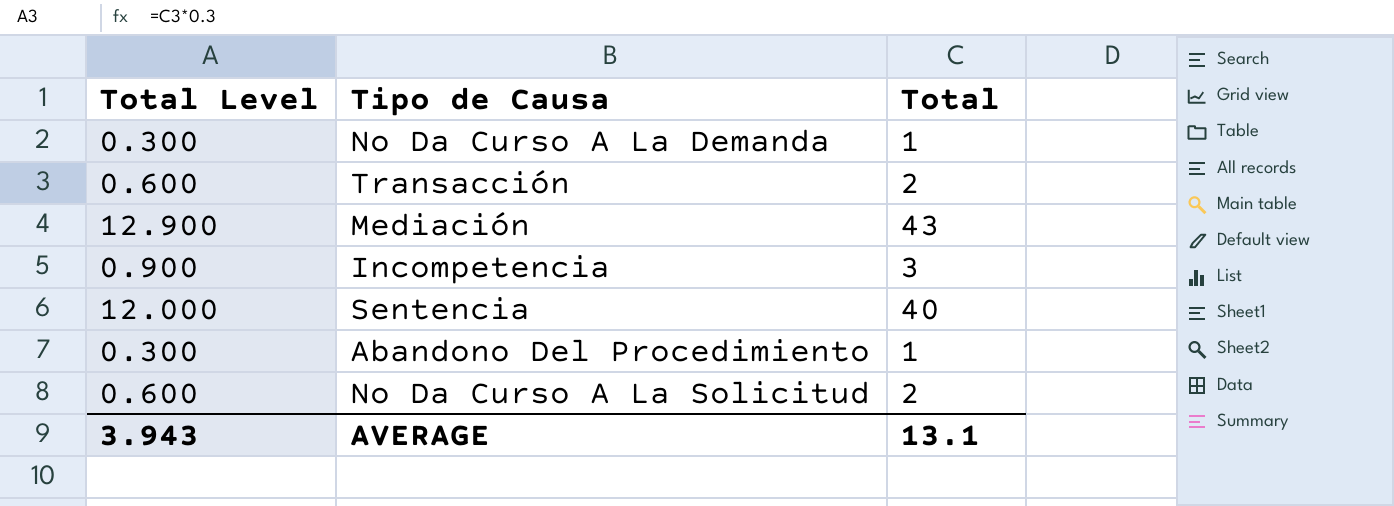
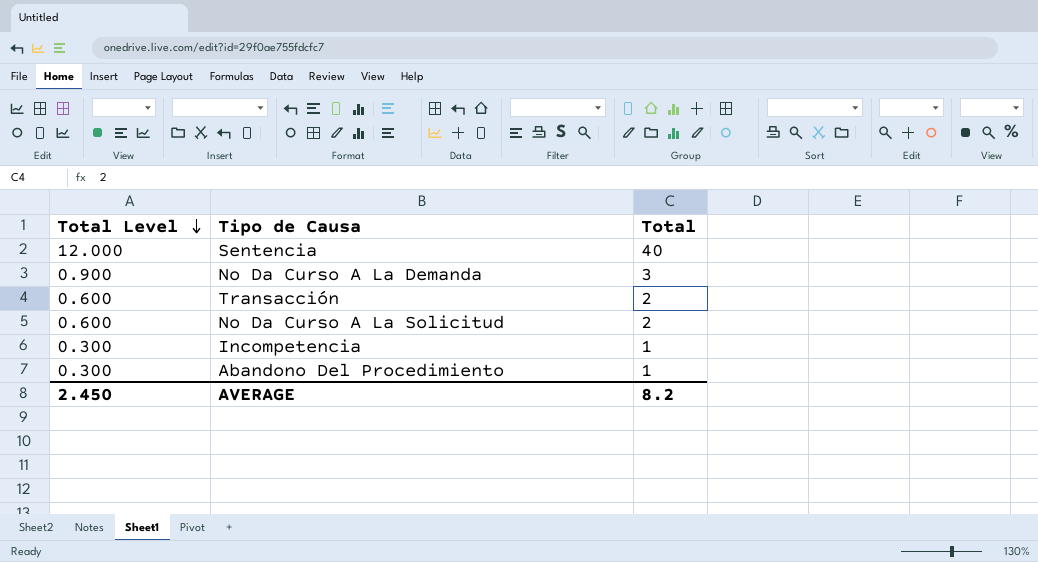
row order: none -> Total Level descending
row Mediación: 12.900 | 43 -> none
No Da Curso A La Demanda | Total Level: 0.300 -> 0.900
No Da Curso A La Demanda | Total: 1 -> 3
Incompetencia | Total Level: 0.900 -> 0.300
Incompetencia | Total: 3 -> 1
AVERAGE | Total Level: 3.943 -> 2.450
AVERAGE | Total: 13.1 -> 8.2

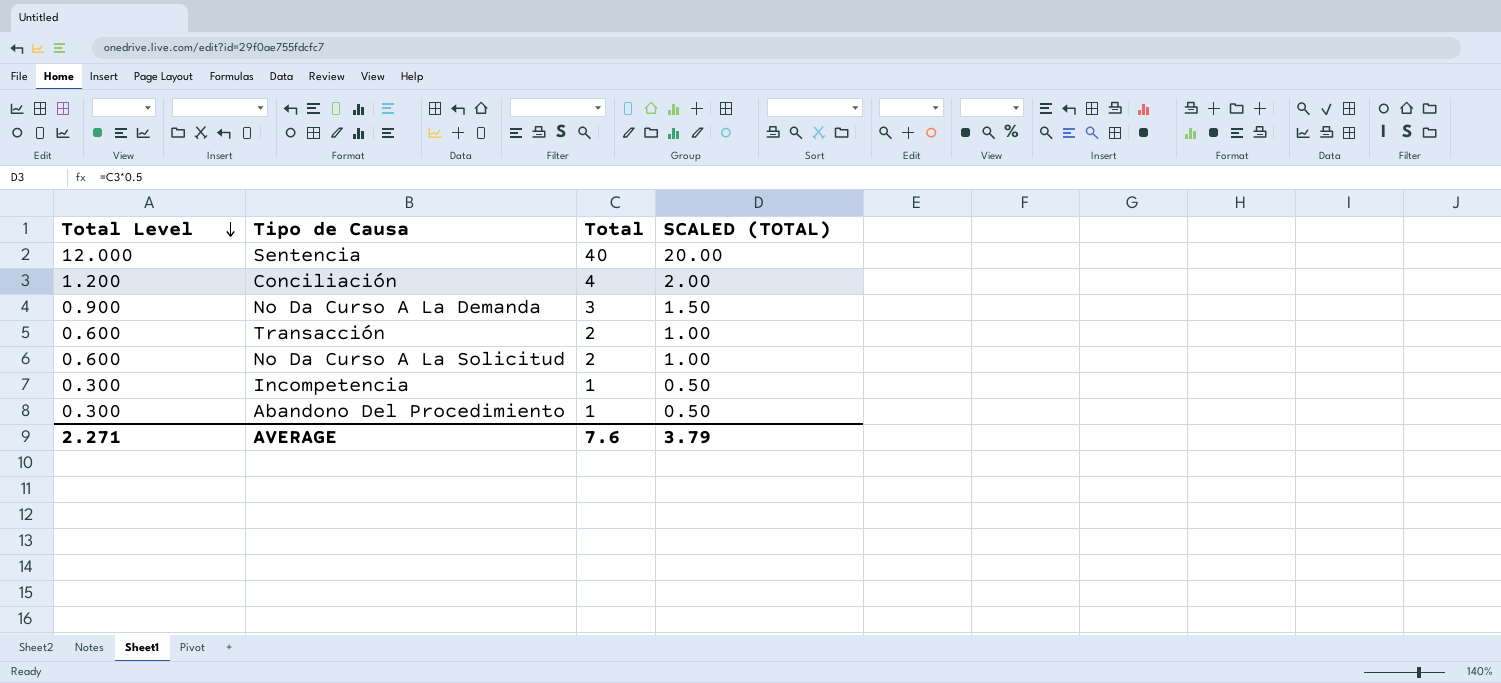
column SCALED (TOTAL) | formula: none -> [Total] * 0.5
row Conciliación: none -> 1.200 | 4 | 2.00
AVERAGE | Total Level: 2.450 -> 2.271
AVERAGE | Total: 8.2 -> 7.6

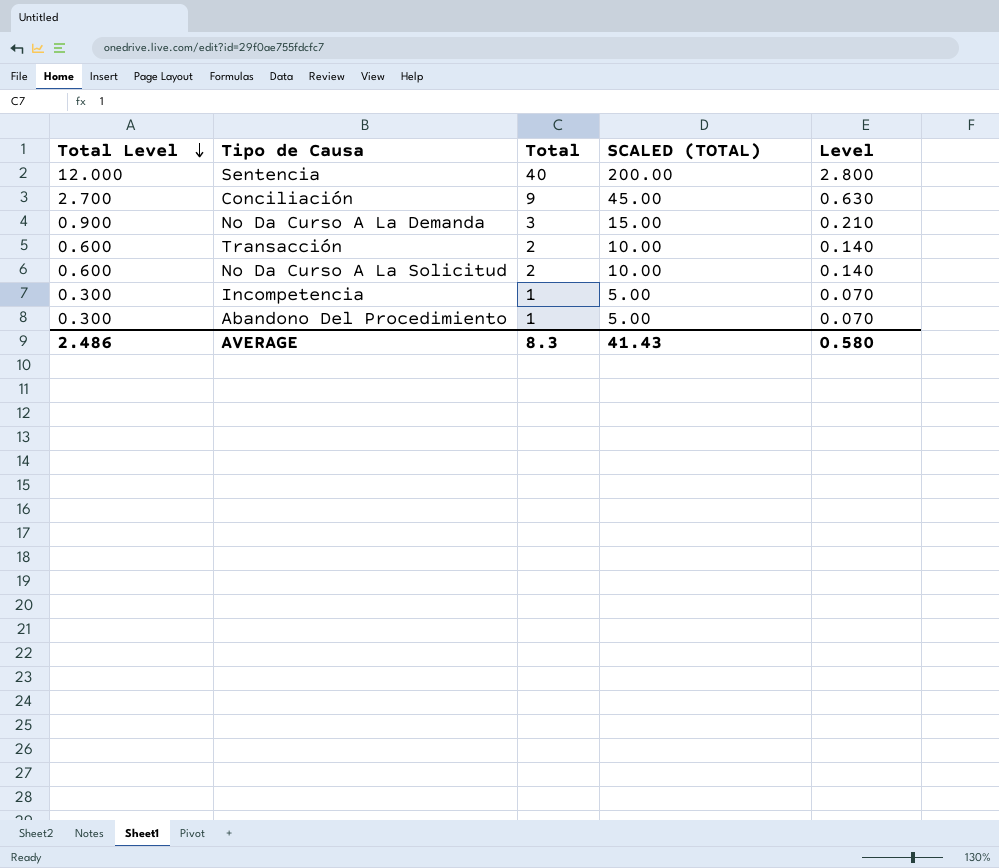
column SCALED (TOTAL) | formula: [Total] * 0.5 -> [Total] * 5
column Level | formula: none -> [Total] * 0.07
Conciliación | Total Level: 1.200 -> 2.700
Conciliación | Total: 4 -> 9
AVERAGE | Total Level: 2.271 -> 2.486
AVERAGE | Total: 7.6 -> 8.3
AVERAGE | SCALED (TOTAL): 3.79 -> 41.43

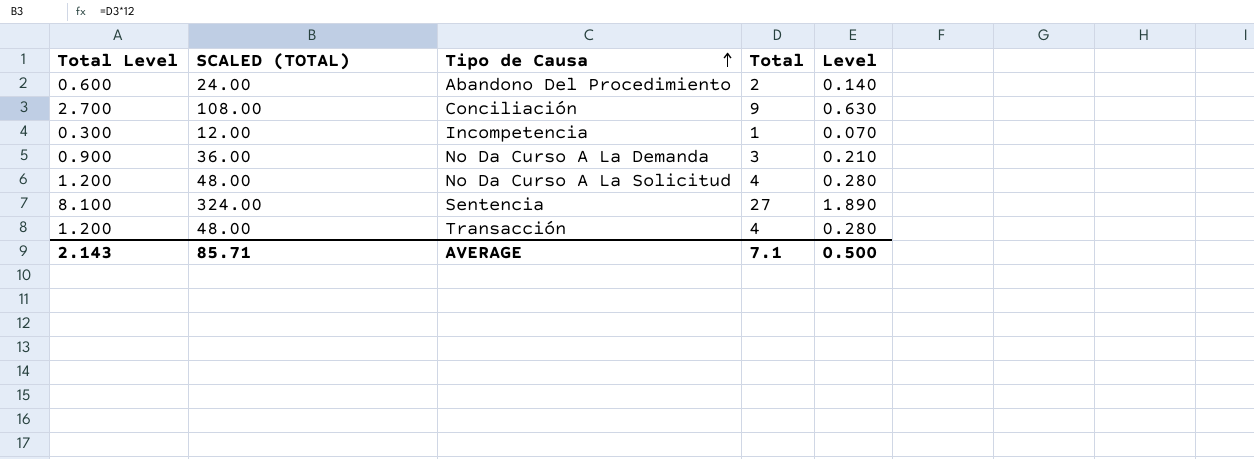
row order: Total Level descending -> Tipo de Causa ascending
column SCALED (TOTAL) | formula: [Total] * 5 -> [Total] * 12
column SCALED (TOTAL) | position: 4 -> 2
Abandono Del Procedimiento | Total Level: 0.300 -> 0.600
Abandono Del Procedimiento | Total: 1 -> 2
Abandono Del Procedimiento | Level: 0.070 -> 0.140
No Da Curso A La Solicitud | Total Level: 0.600 -> 1.200
No Da Curso A La Solicitud | Total: 2 -> 4
No Da Curso A La Solicitud | Level: 0.140 -> 0.280
Sentencia | Total Level: 12.000 -> 8.100
Sentencia | Total: 40 -> 27
Sentencia | Level: 2.800 -> 1.890
Transacción | Total Level: 0.600 -> 1.200
Transacción | Total: 2 -> 4
Transacción | Level: 0.140 -> 0.280
AVERAGE | Total Level: 2.486 -> 2.143
AVERAGE | SCALED (TOTAL): 41.43 -> 85.71
AVERAGE | Total: 8.3 -> 7.1
AVERAGE | Level: 0.580 -> 0.500

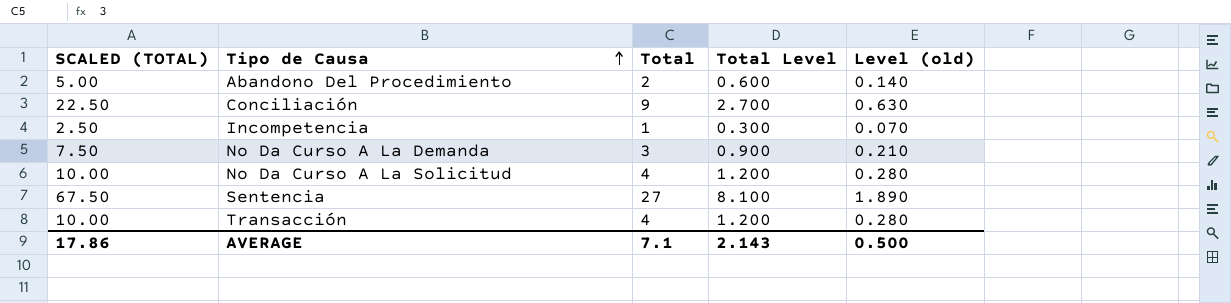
column SCALED (TOTAL) | formula: [Total] * 12 -> [Total] * 2.5
column Total Level | position: 1 -> 4
column name: Level -> Level (old)
AVERAGE | SCALED (TOTAL): 85.71 -> 17.86

